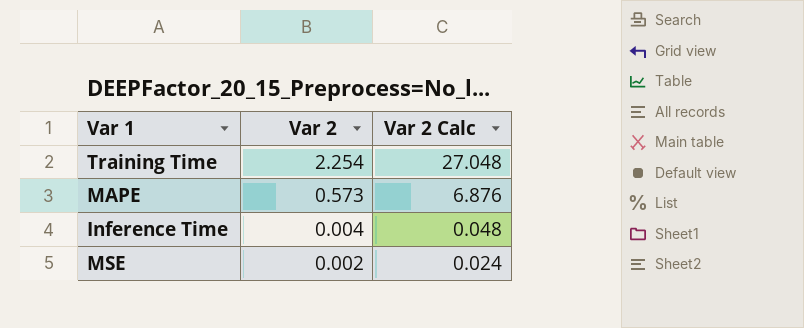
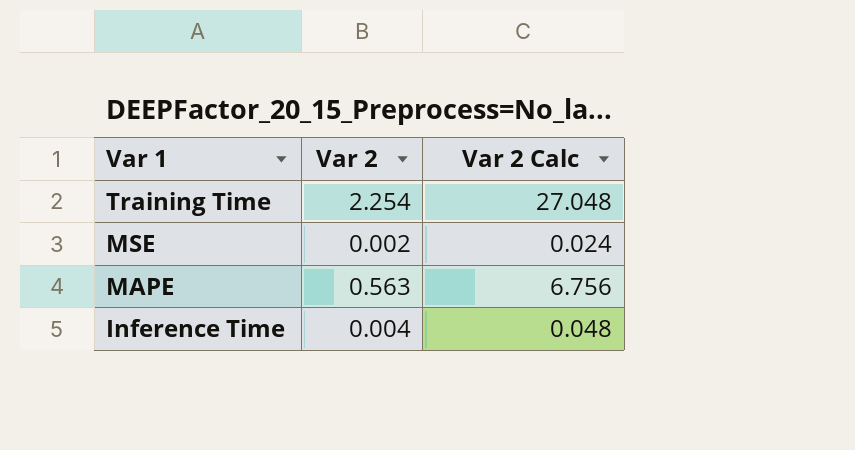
row order: Var 2 descending -> Var 1 descending
MAPE | Var 2: 0.573 -> 0.563
MAPE | Var 2 Calc: 6.876 -> 6.756

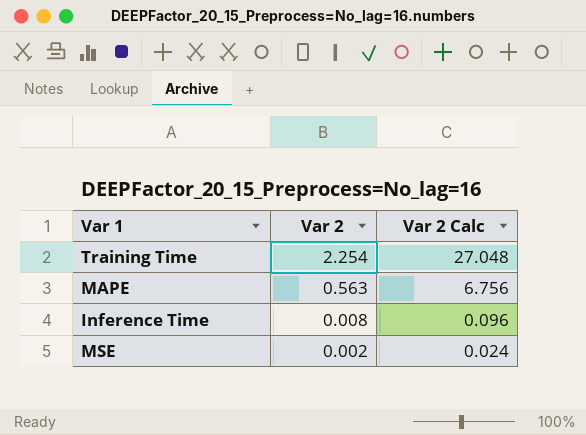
row order: Var 1 descending -> Var 2 descending
Inference Time | Var 2: 0.004 -> 0.008
Inference Time | Var 2 Calc: 0.048 -> 0.096

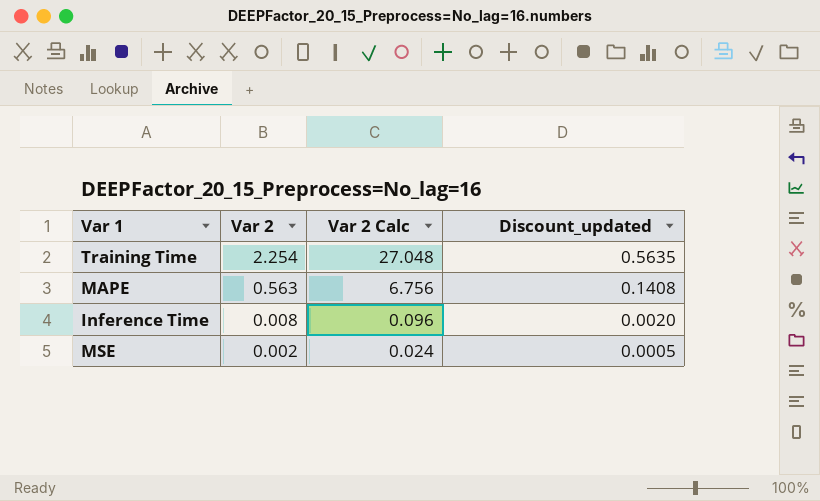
column Discount_updated | formula: none -> [Var 2] * 0.25

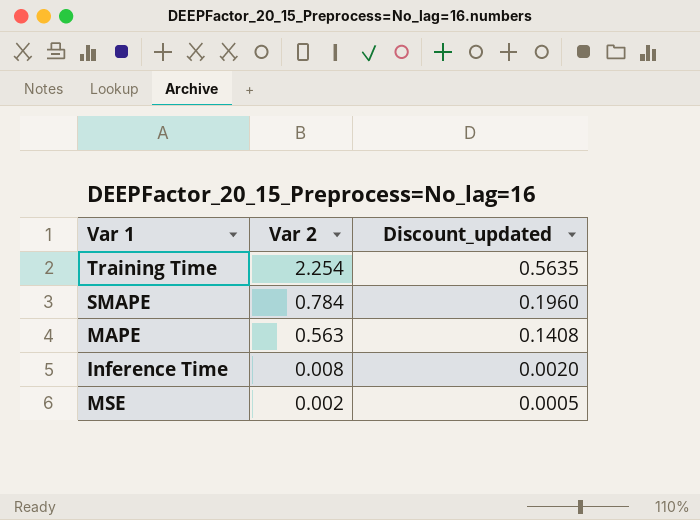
column Var 2 Calc | formula: [Var 2] * 12 -> none
row SMAPE: none -> 0.784 | 0.1960

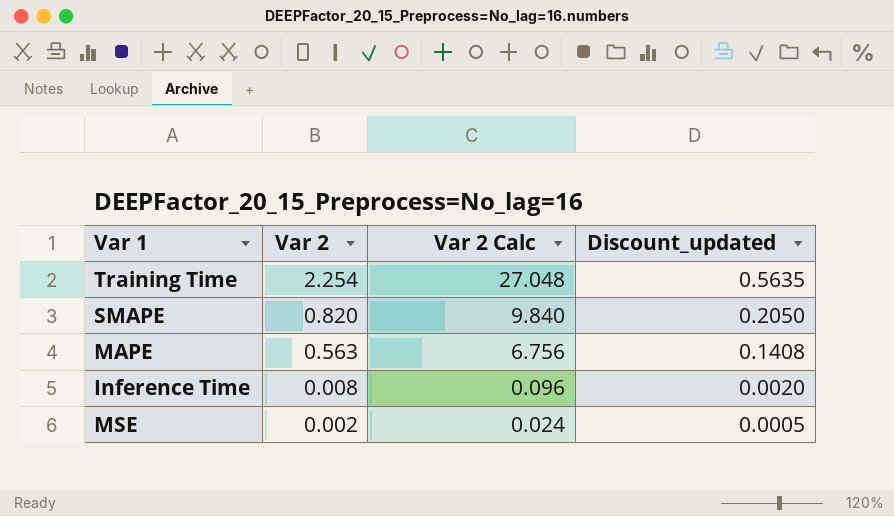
column Var 2 Calc | formula: none -> [Var 2] * 12
SMAPE | Var 2: 0.784 -> 0.820
SMAPE | Discount_updated: 0.1960 -> 0.2050

